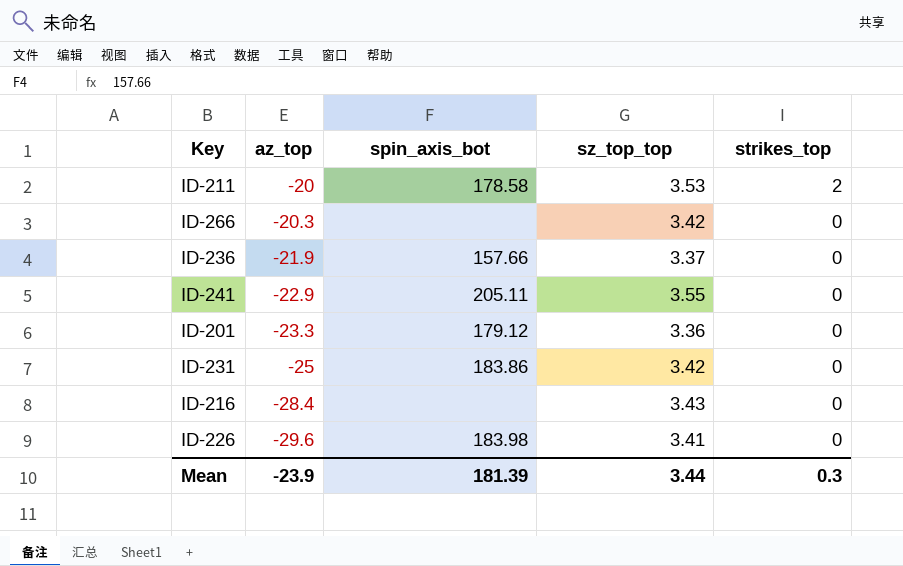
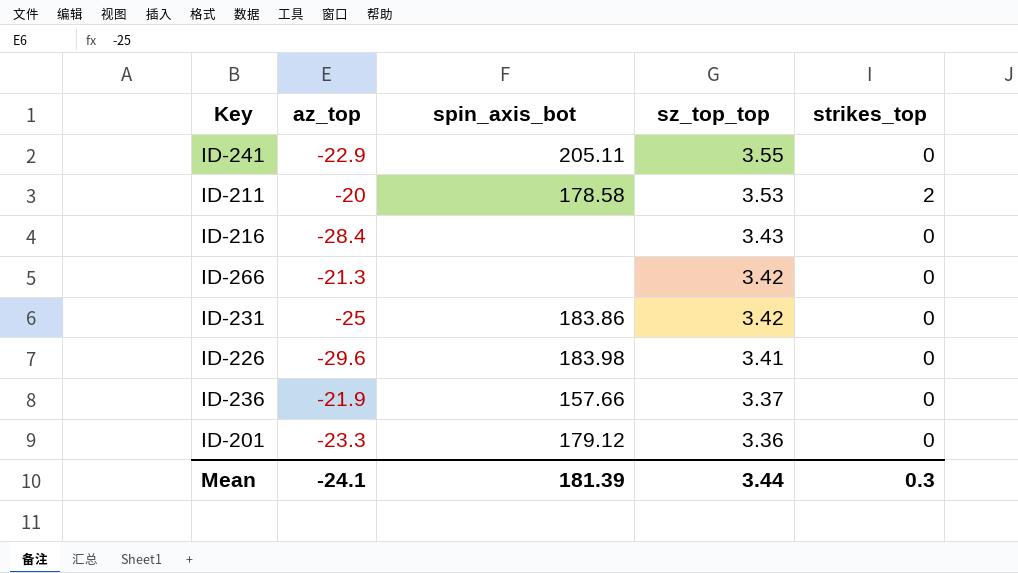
row order: az_top descending -> sz_top_top descending
ID-266 | az_top: -20.3 -> -21.3
Mean | az_top: -23.9 -> -24.1

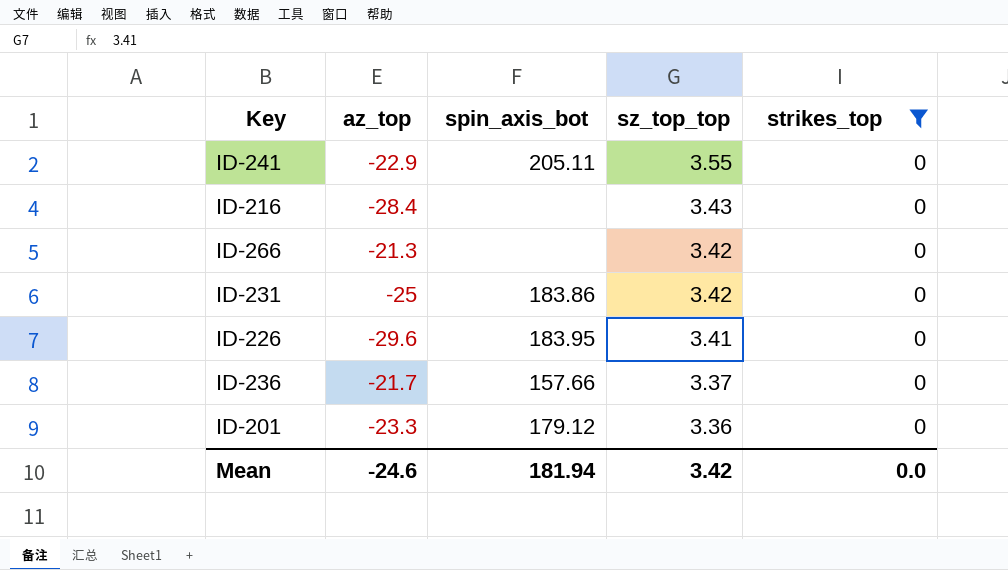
filter: none -> strikes_top = 0
ID-226 | spin_axis_bot: 183.98 -> 183.95
ID-236 | az_top: -21.9 -> -21.7
Mean | az_top: -24.1 -> -24.6
Mean | spin_axis_bot: 181.39 -> 181.94
Mean | sz_top_top: 3.44 -> 3.42
Mean | strikes_top: 0.3 -> 0.0

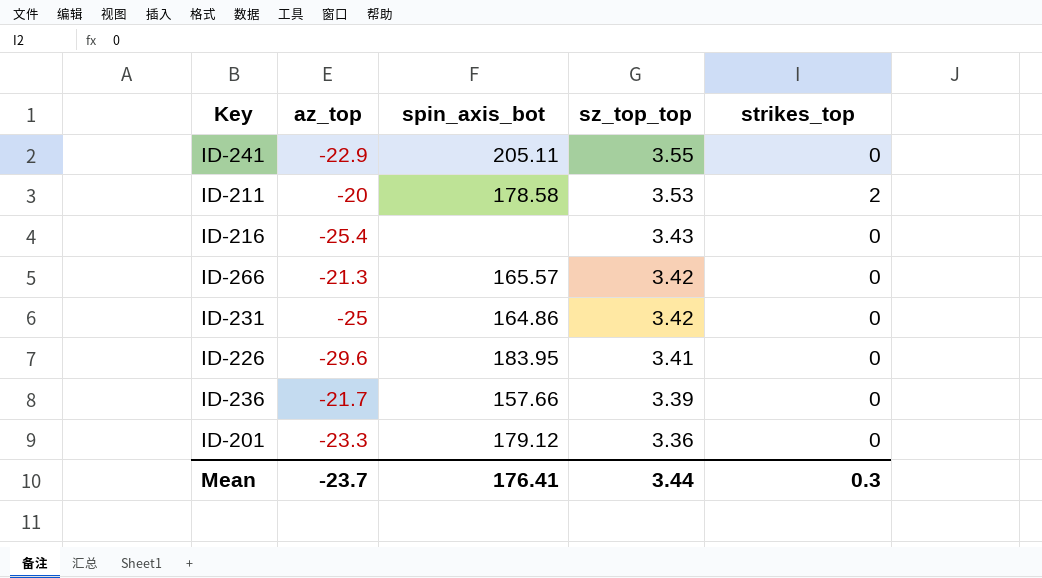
filter: strikes_top = 0 -> none
ID-216 | az_top: -28.4 -> -25.4
ID-266 | spin_axis_bot: none -> 165.57
ID-231 | spin_axis_bot: 183.86 -> 164.86
ID-236 | sz_top_top: 3.37 -> 3.39
Mean | az_top: -24.6 -> -23.7
Mean | spin_axis_bot: 181.94 -> 176.41
Mean | sz_top_top: 3.42 -> 3.44
Mean | strikes_top: 0.0 -> 0.3

